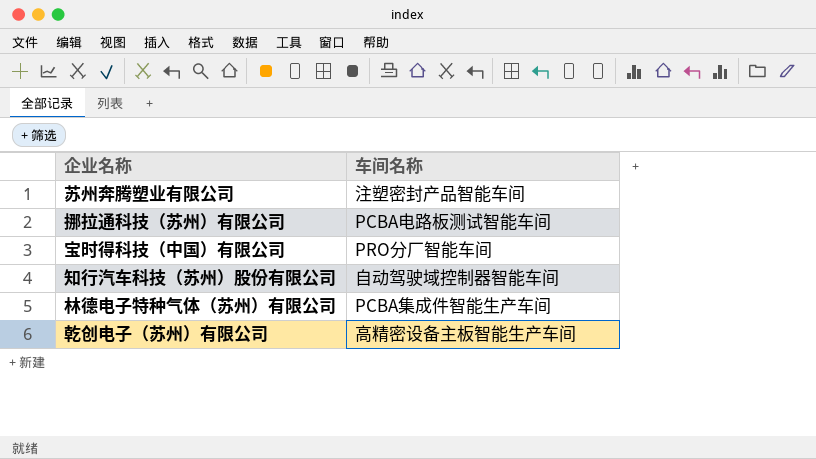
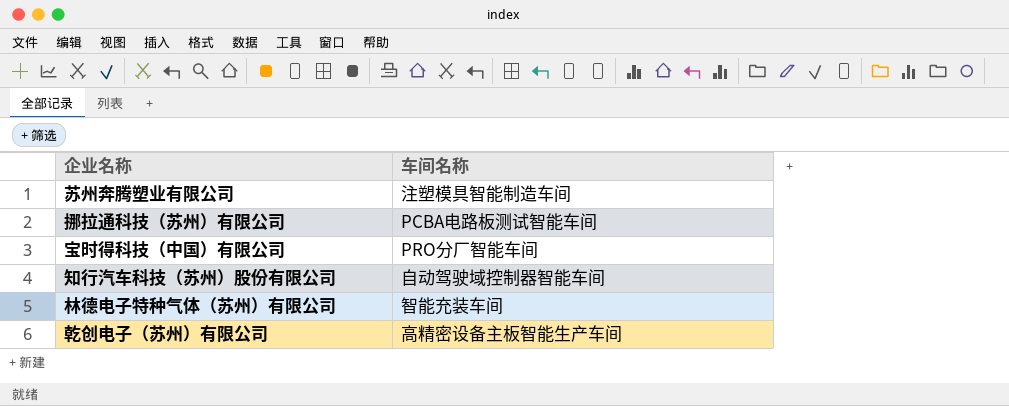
苏州奔腾塑业有限公司 | 车间名称: 注塑密封产品智能车间 -> 注塑模具智能制造车间
林德电子特种气体（苏州）有限公司 | 车间名称: PCBA集成件智能生产车间 -> 智能充装车间

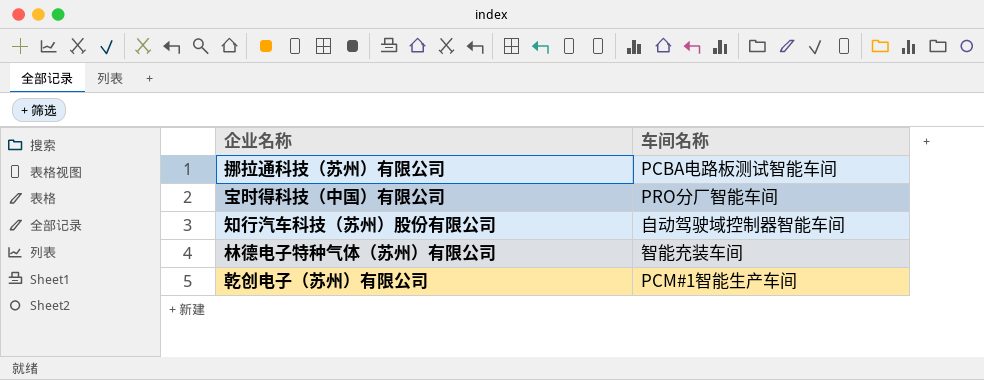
row 苏州奔腾塑业有限公司: 注塑模具智能制造车间 -> none
乾创电子（苏州）有限公司 | 车间名称: 高精密设备主板智能生产车间 -> PCM#1智能生产车间

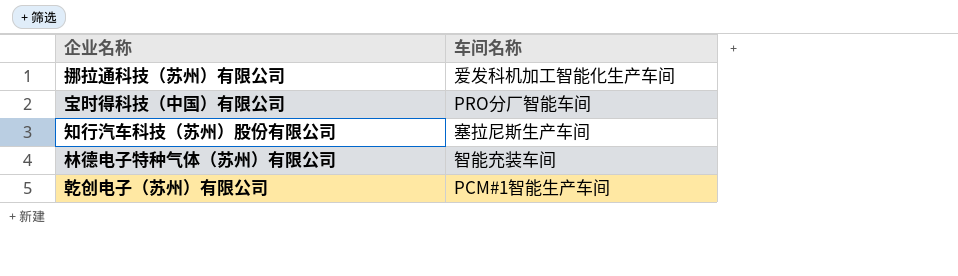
挪拉通科技（苏州）有限公司 | 车间名称: PCBA电路板测试智能车间 -> 爱发科机加工智能化生产车间
知行汽车科技（苏州）股份有限公司 | 车间名称: 自动驾驶域控制器智能车间 -> 塞拉尼斯生产车间

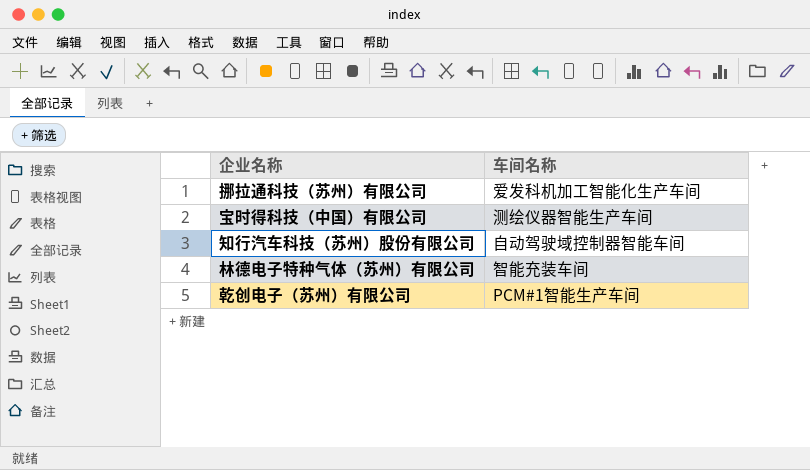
宝时得科技（中国）有限公司 | 车间名称: PRO分厂智能车间 -> 测绘仪器智能生产车间
知行汽车科技（苏州）股份有限公司 | 车间名称: 塞拉尼斯生产车间 -> 自动驾驶域控制器智能车间

